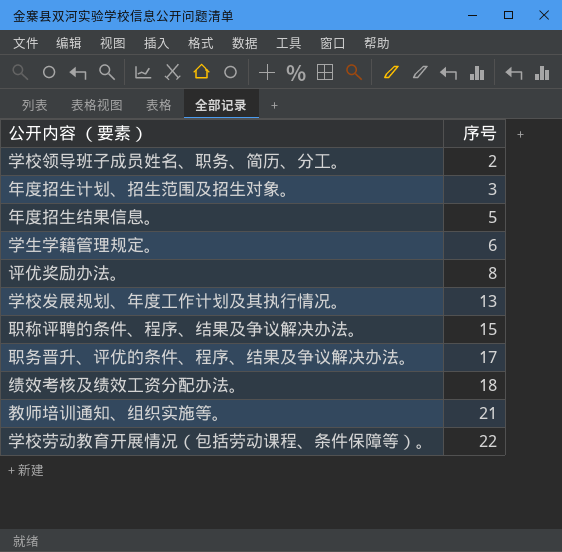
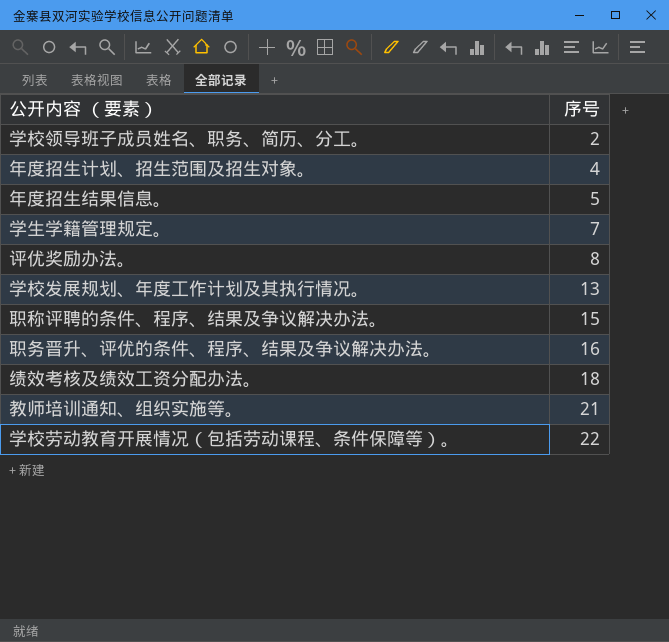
年度招生计划、招生范围及招生对象。 | 序号: 3 -> 4
学生学籍管理规定。 | 序号: 6 -> 7
职务晋升、评优的条件、程序、结果及争议解决办法。 | 序号: 17 -> 16

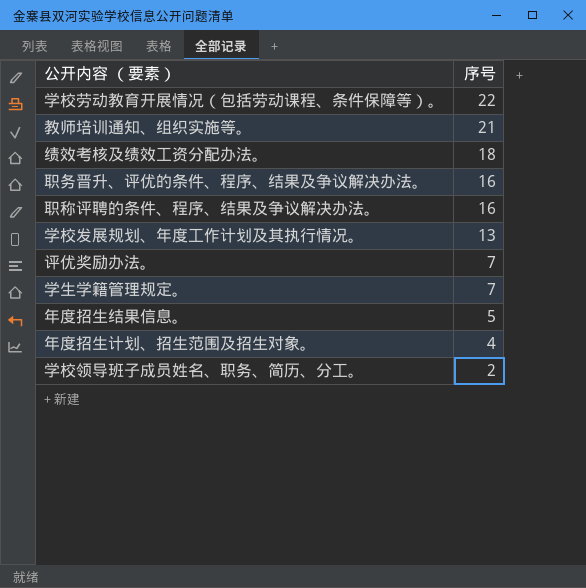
row order: 序号 ascending -> 序号 descending
职称评聘的条件、程序、结果及争议解决办法。 | 序号: 15 -> 16
评优奖励办法。 | 序号: 8 -> 7

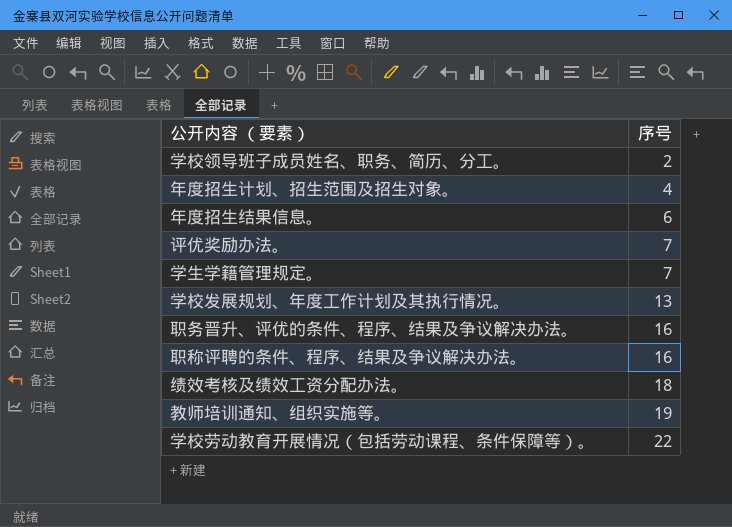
row order: 序号 descending -> 序号 ascending
年度招生结果信息。 | 序号: 5 -> 6
教师培训通知、组织实施等。 | 序号: 21 -> 19

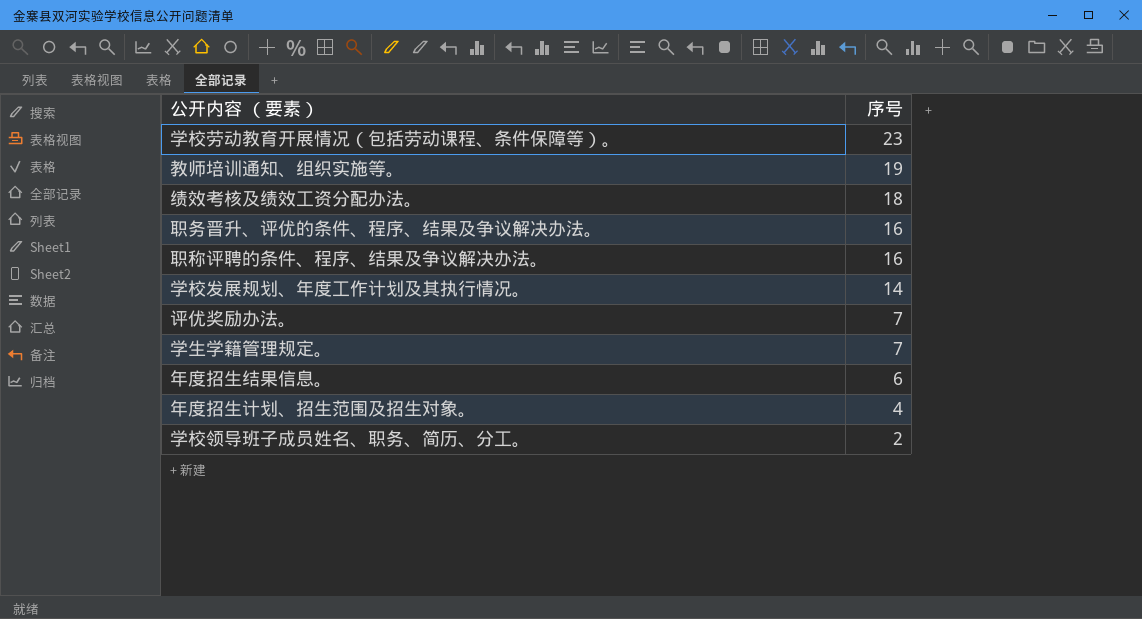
row order: 序号 ascending -> 序号 descending
学校劳动教育开展情况（包括劳动课程、条件保障等）。 | 序号: 22 -> 23
学校发展规划、年度工作计划及其执行情况。 | 序号: 13 -> 14

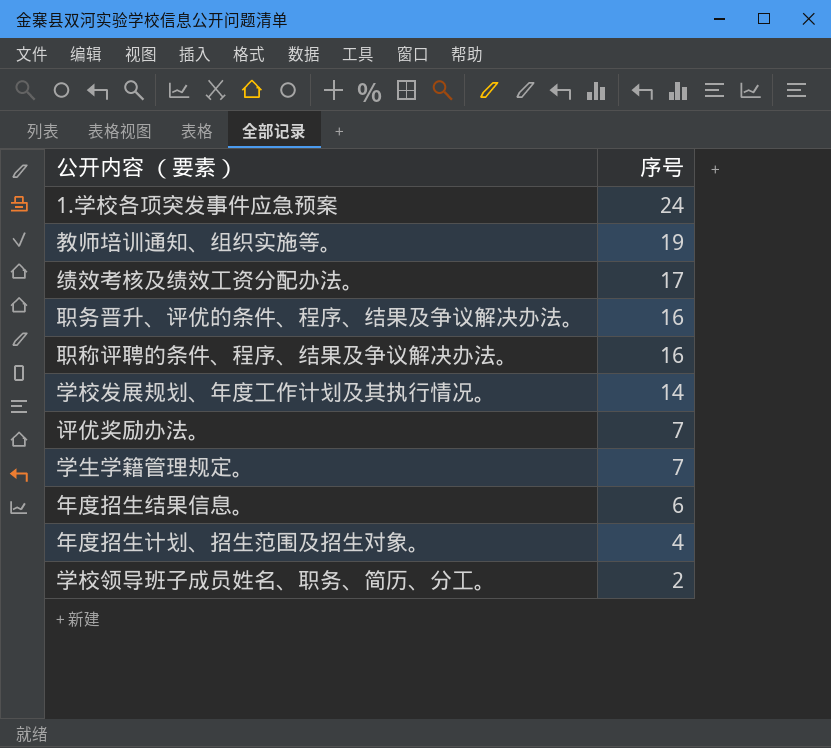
row 学校劳动教育开展情况（包括劳动课程、条件保障等）。: 23 -> none
row 1.学校各项突发事件应急预案: none -> 24
绩效考核及绩效工资分配办法。 | 序号: 18 -> 17

